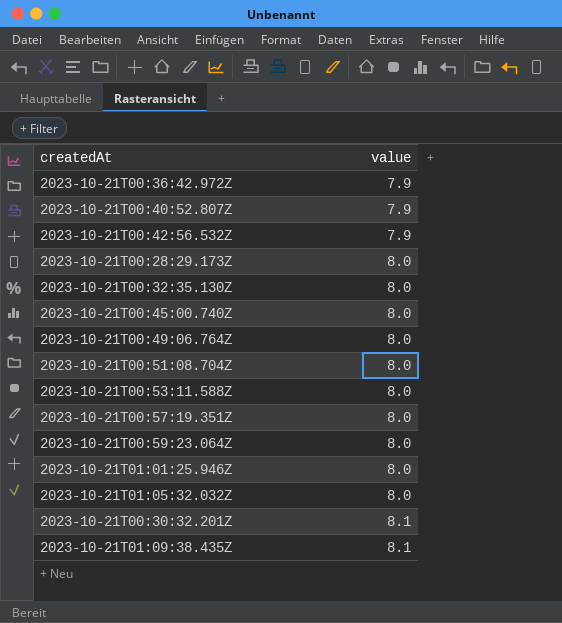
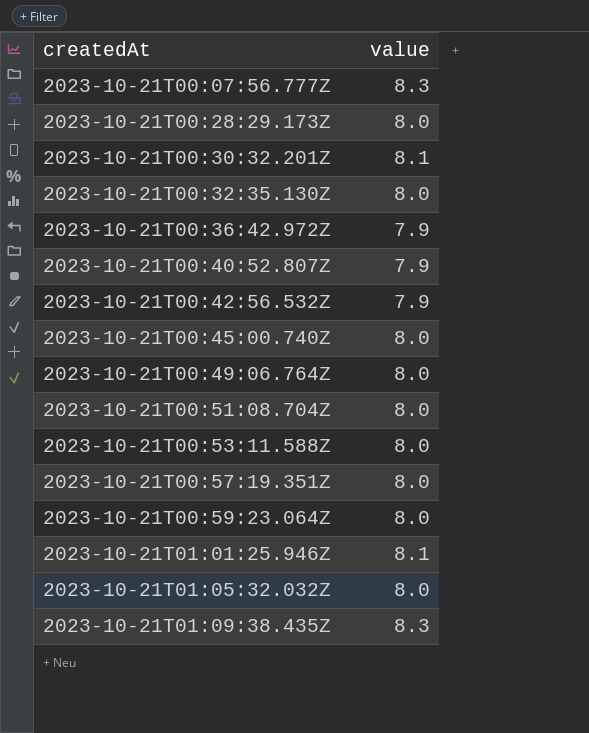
row order: value ascending -> createdAt ascending
row 2023-10-21T00:07:56.777Z: none -> 8.3
2023-10-21T01:01:25.946Z | value: 8.0 -> 8.1
2023-10-21T01:09:38.435Z | value: 8.1 -> 8.3

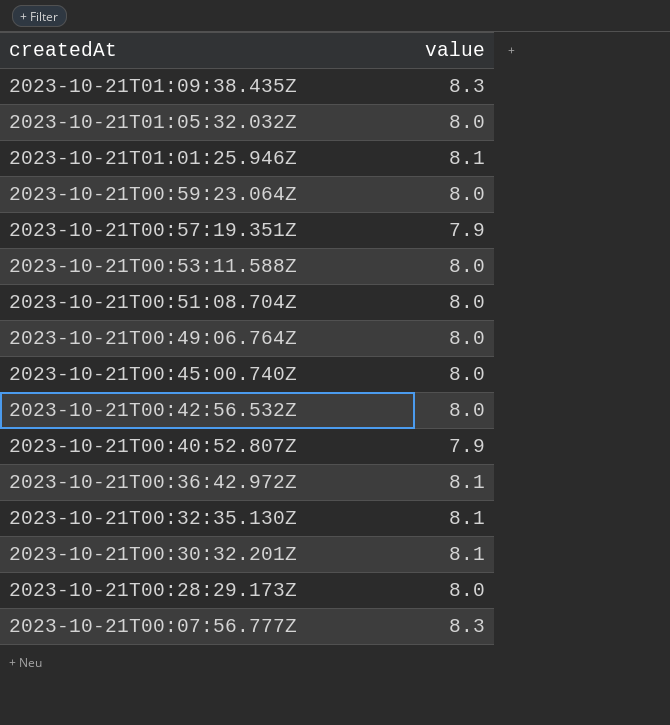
row order: createdAt ascending -> createdAt descending
2023-10-21T00:57:19.351Z | value: 8.0 -> 7.9
2023-10-21T00:42:56.532Z | value: 7.9 -> 8.0
2023-10-21T00:36:42.972Z | value: 7.9 -> 8.1
2023-10-21T00:32:35.130Z | value: 8.0 -> 8.1

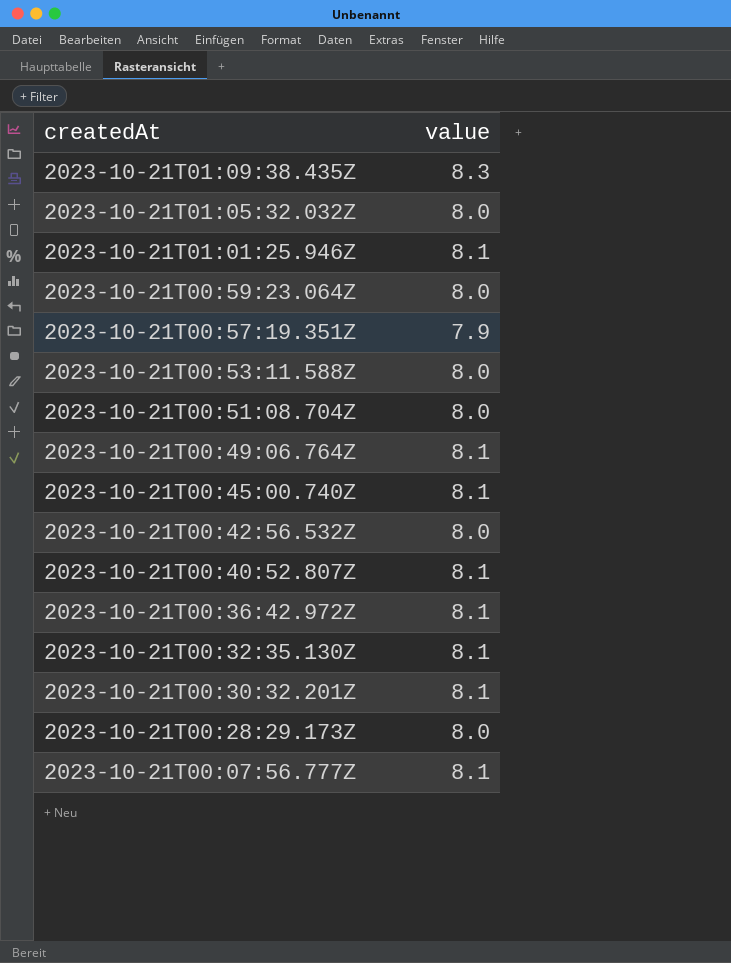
2023-10-21T00:49:06.764Z | value: 8.0 -> 8.1
2023-10-21T00:45:00.740Z | value: 8.0 -> 8.1
2023-10-21T00:40:52.807Z | value: 7.9 -> 8.1
2023-10-21T00:07:56.777Z | value: 8.3 -> 8.1

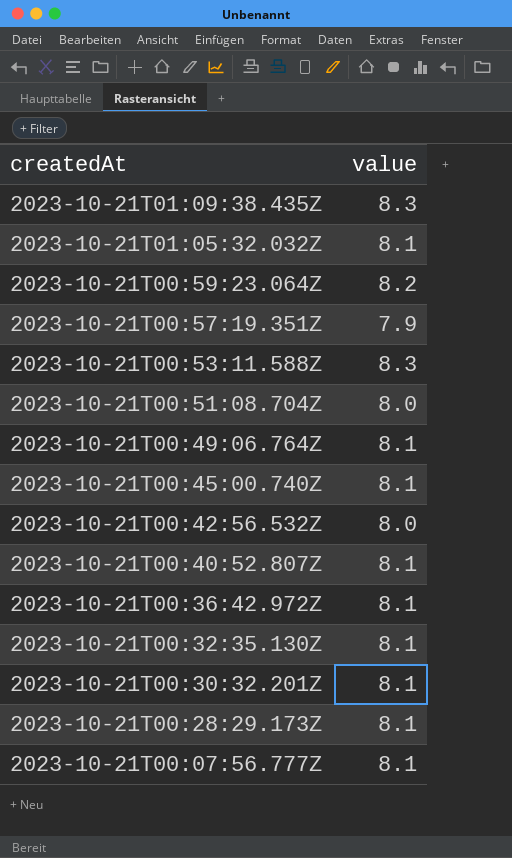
row 2023-10-21T01:01:25.946Z: 8.1 -> none
2023-10-21T01:05:32.032Z | value: 8.0 -> 8.1
2023-10-21T00:59:23.064Z | value: 8.0 -> 8.2
2023-10-21T00:53:11.588Z | value: 8.0 -> 8.3
2023-10-21T00:28:29.173Z | value: 8.0 -> 8.1

